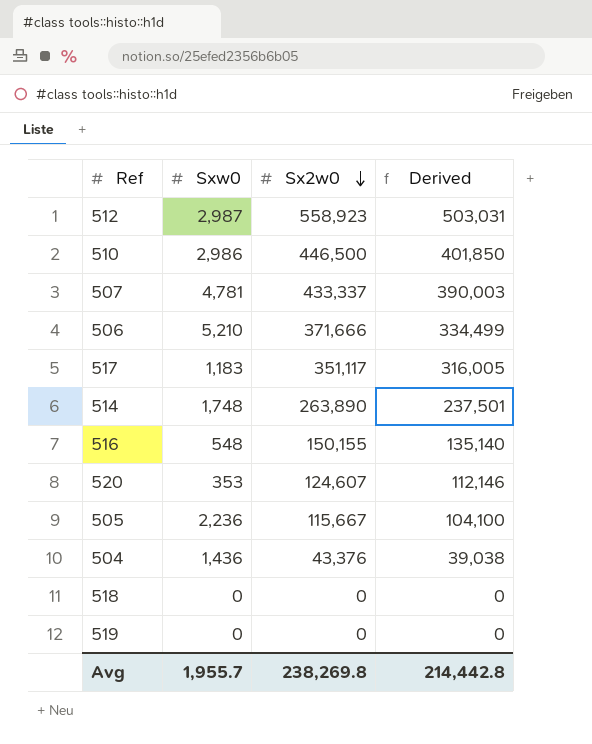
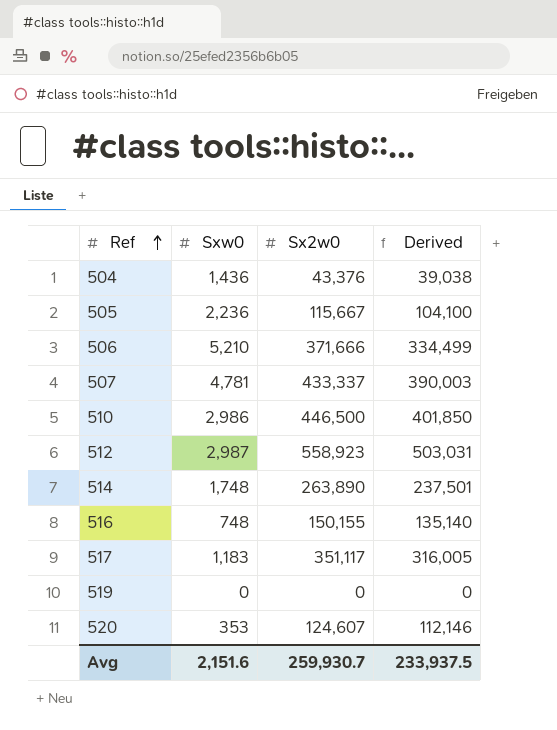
row order: Sx2w0 descending -> Ref ascending
row 518: 0 | 0 | 0 -> none
516 | Sxw0: 548 -> 748
Avg | Sxw0: 1,955.7 -> 2,151.6
Avg | Sx2w0: 238,269.8 -> 259,930.7
Avg | Derived: 214,442.8 -> 233,937.5

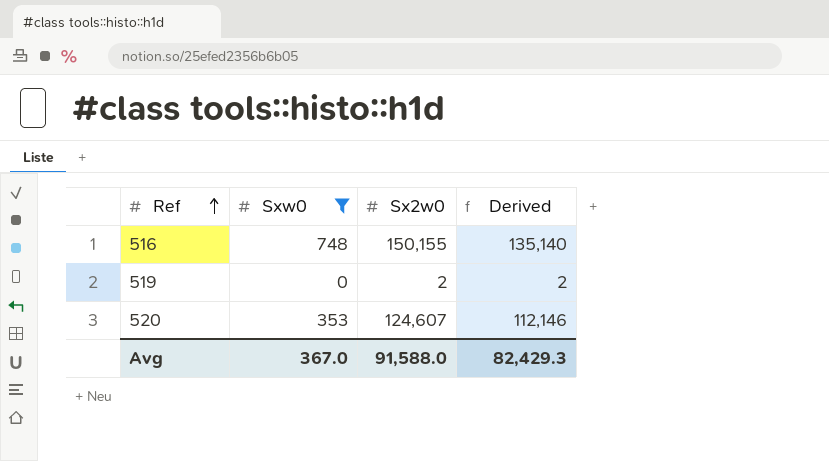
filter: none -> Sxw0 <= 748
519 | Sx2w0: 0 -> 2
519 | Derived: 0 -> 2
Avg | Sxw0: 2,151.6 -> 367.0
Avg | Sx2w0: 259,930.7 -> 91,588.0
Avg | Derived: 233,937.5 -> 82,429.3

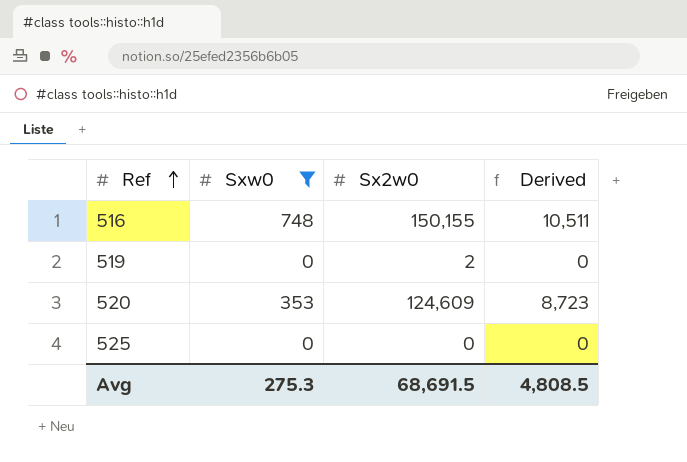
column Derived | formula: [Sx2w0] * 0.9 -> [Sx2w0] * 0.07
520 | Sx2w0: 124,607 -> 124,609
row 525: none -> 0 | 0 | 0
Avg | Sxw0: 367.0 -> 275.3
Avg | Sx2w0: 91,588.0 -> 68,691.5
Avg | Derived: 82,429.3 -> 4,808.5

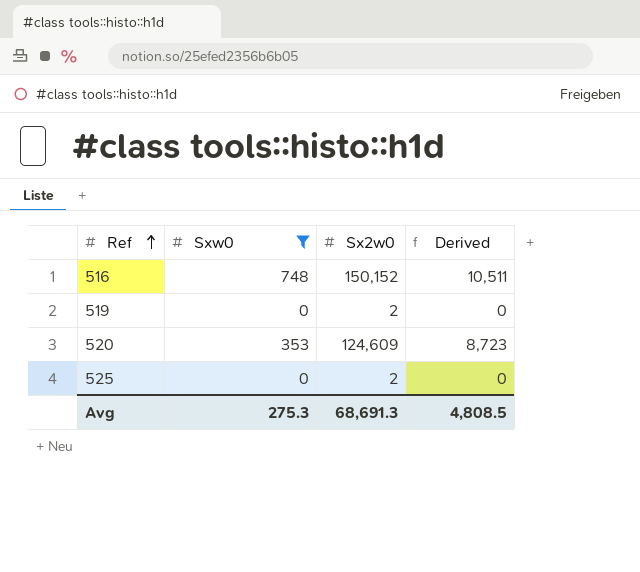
516 | Sx2w0: 150,155 -> 150,152
525 | Sx2w0: 0 -> 2
Avg | Sx2w0: 68,691.5 -> 68,691.3

